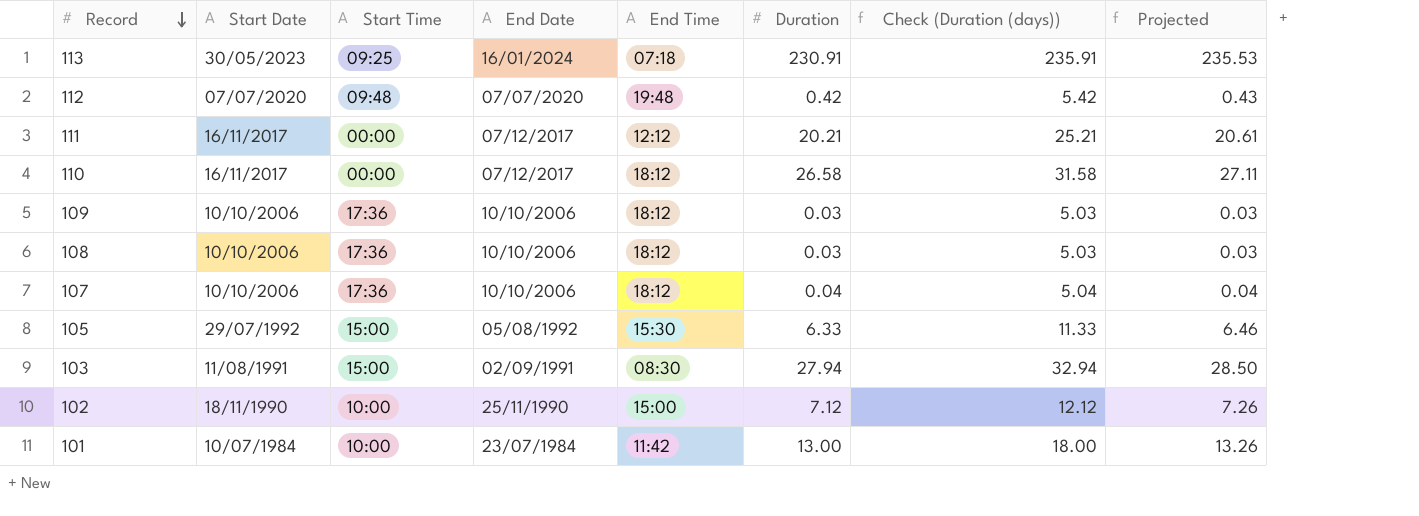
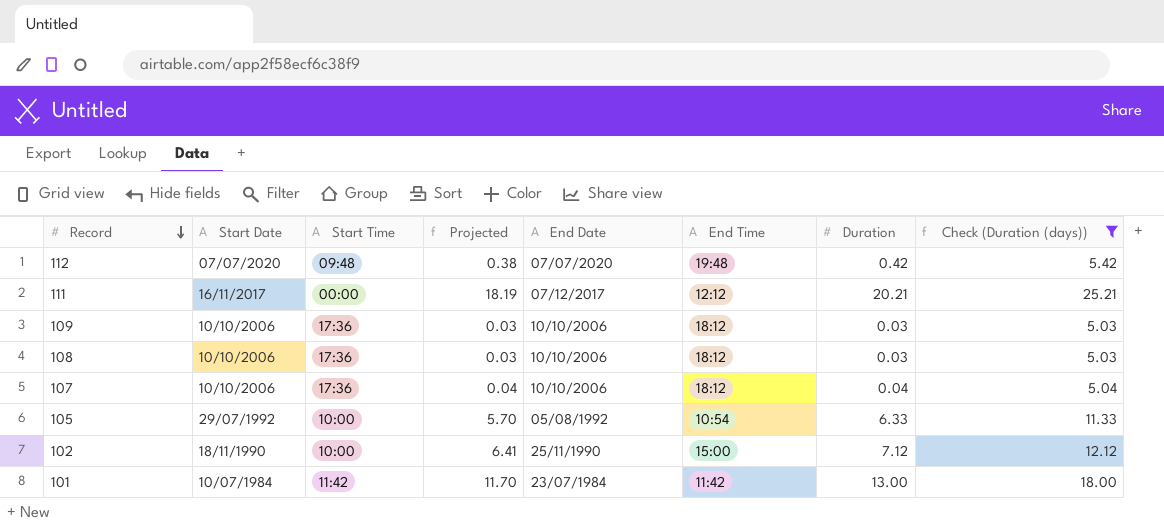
filter: none -> Check (Duration (days)) <= 25.21
column Projected | formula: [Duration] * 1.02 -> [Duration] * 0.9
column Projected | position: 8 -> 4
105 | Start Time: 15:00 -> 10:00
105 | End Time: 15:30 -> 10:54
101 | Start Time: 10:00 -> 11:42

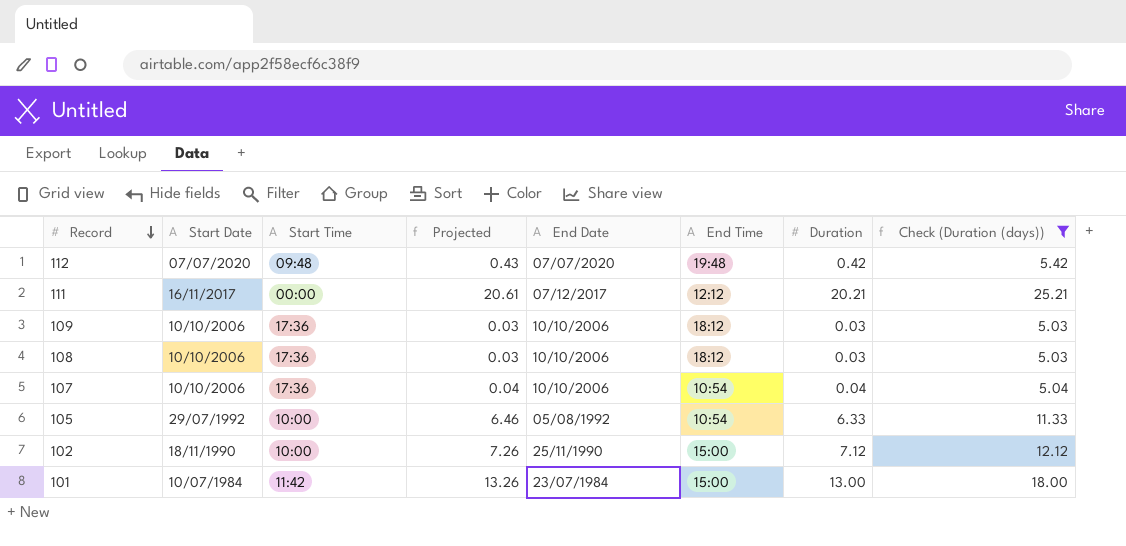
column Projected | formula: [Duration] * 0.9 -> [Duration] * 1.02
107 | End Time: 18:12 -> 10:54
101 | End Time: 11:42 -> 15:00

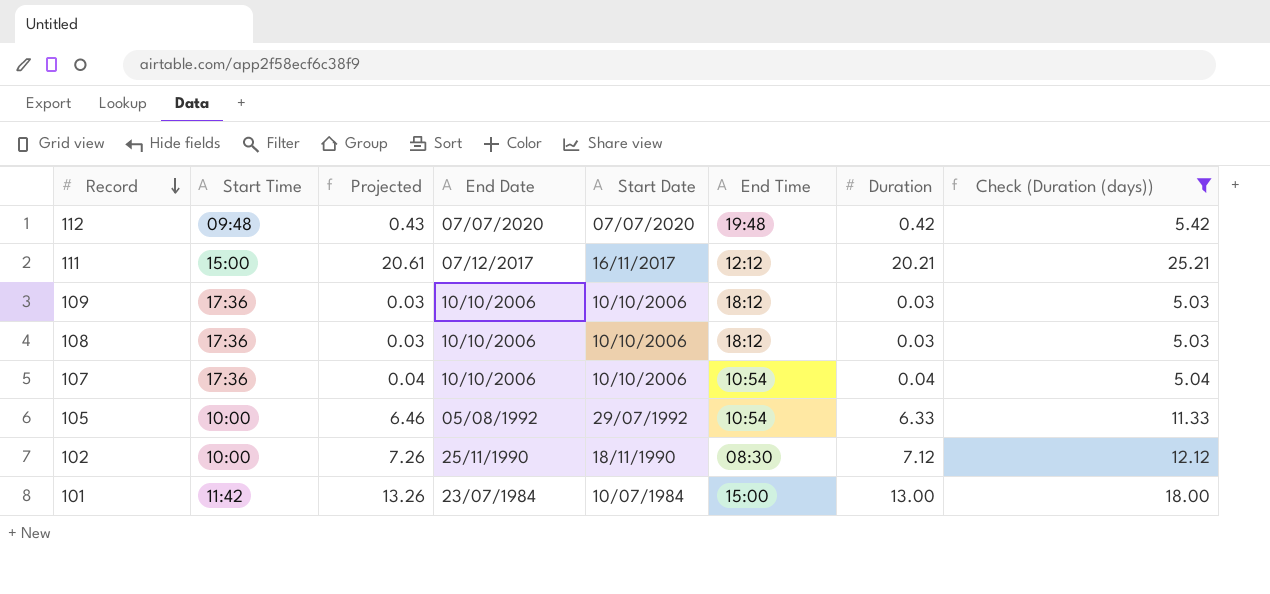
column Start Date | position: 2 -> 5
111 | Start Time: 00:00 -> 15:00
102 | End Time: 15:00 -> 08:30

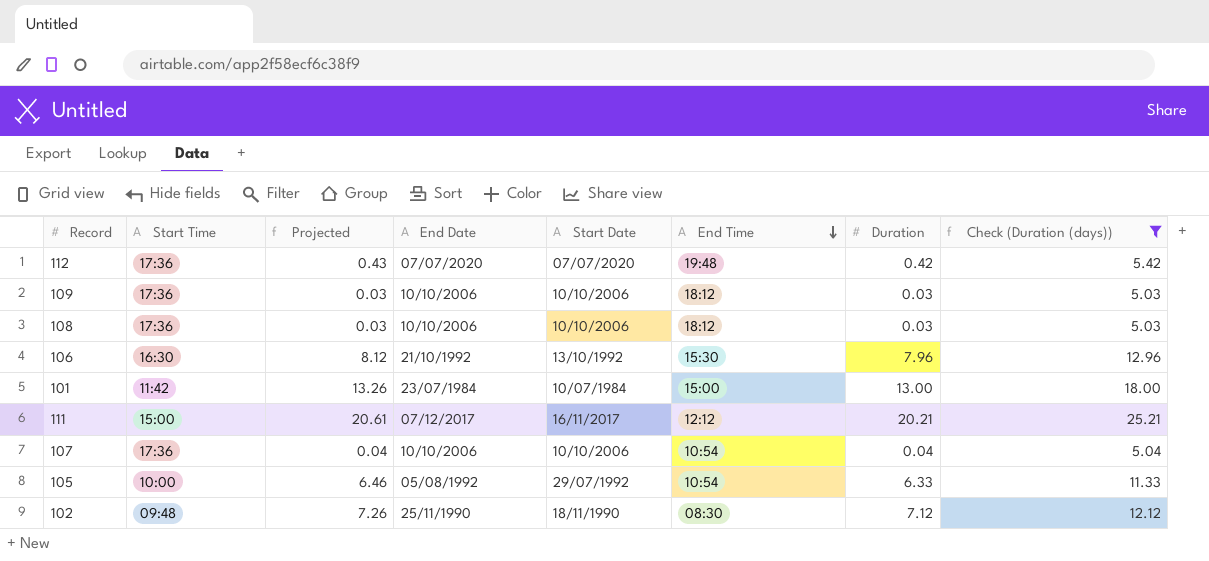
row order: Record descending -> End Time descending
112 | Start Time: 09:48 -> 17:36
row 106: none -> 16:30 | 8.12 | 21/10/1992 | 13/10/1992 | 15:30 | 7.96 | 12.96
102 | Start Time: 10:00 -> 09:48

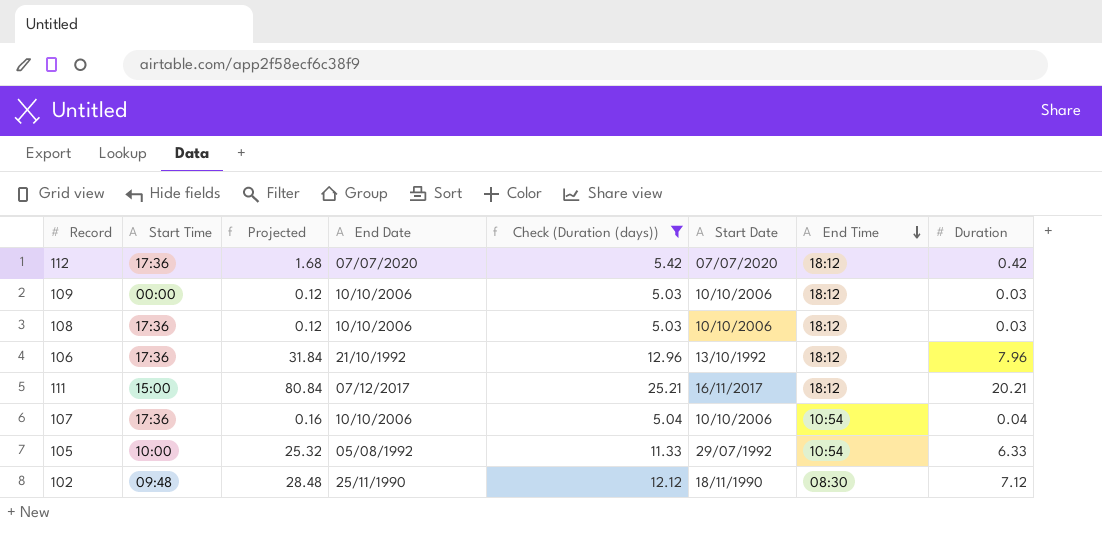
column Projected | formula: [Duration] * 1.02 -> [Duration] * 4
column Check (Duration (days)) | position: 8 -> 5
row 101: 11:42 | 13.26 | 23/07/1984 | 10/07/1984 | 15:00 | 13.00 | 18.00 -> none
112 | End Time: 19:48 -> 18:12
109 | Start Time: 17:36 -> 00:00
106 | Start Time: 16:30 -> 17:36
106 | End Time: 15:30 -> 18:12
111 | End Time: 12:12 -> 18:12

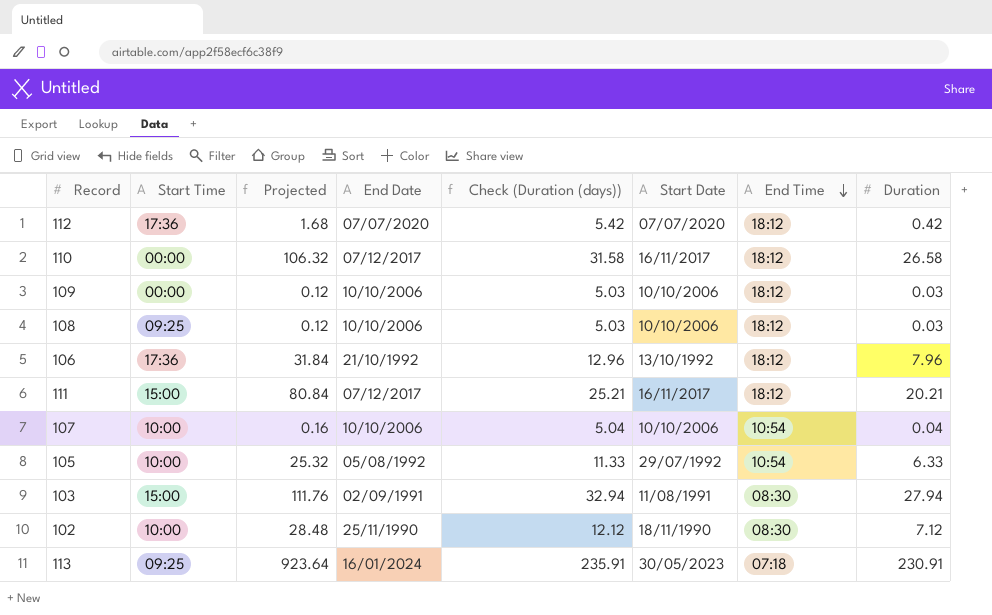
filter: Check (Duration (days)) <= 25.21 -> none
108 | Start Time: 17:36 -> 09:25
107 | Start Time: 17:36 -> 10:00
102 | Start Time: 09:48 -> 10:00

